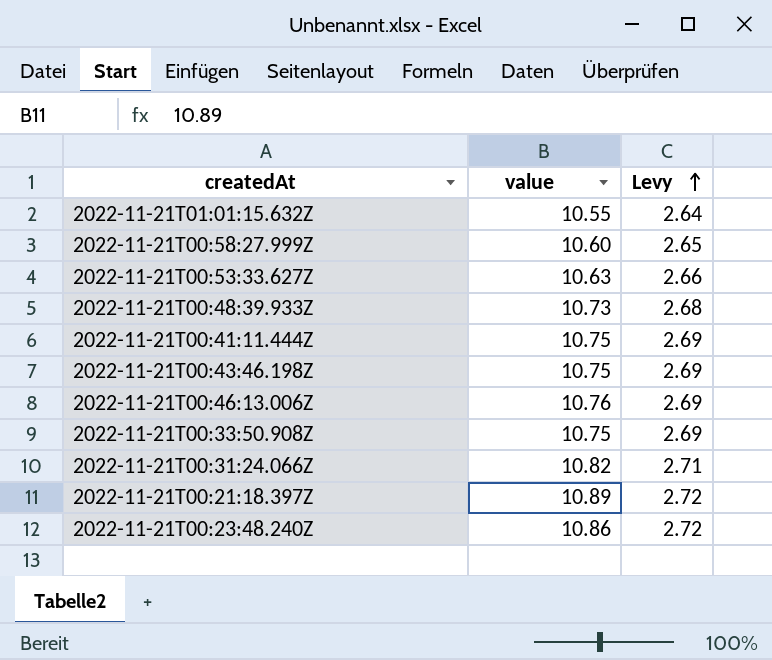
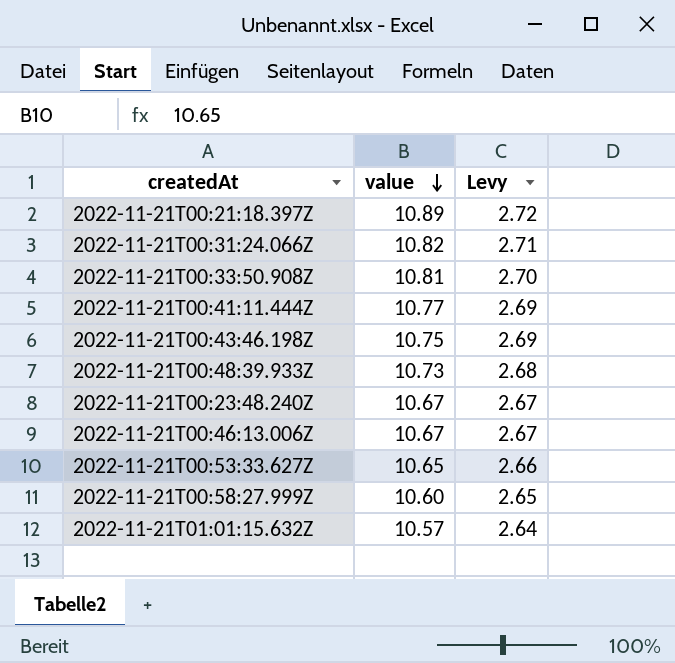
row order: Levy ascending -> value descending
2022-11-21T00:33:50.908Z | value: 10.75 -> 10.81
2022-11-21T00:33:50.908Z | Levy: 2.69 -> 2.70
2022-11-21T00:41:11.444Z | value: 10.75 -> 10.77
2022-11-21T00:23:48.240Z | value: 10.86 -> 10.67
2022-11-21T00:23:48.240Z | Levy: 2.72 -> 2.67
2022-11-21T00:46:13.006Z | value: 10.76 -> 10.67
2022-11-21T00:46:13.006Z | Levy: 2.69 -> 2.67
2022-11-21T00:53:33.627Z | value: 10.63 -> 10.65
2022-11-21T01:01:15.632Z | value: 10.55 -> 10.57

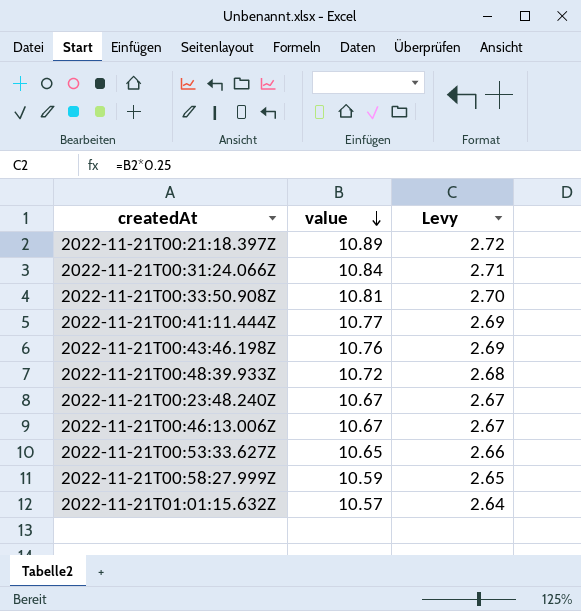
2022-11-21T00:31:24.066Z | value: 10.82 -> 10.84
2022-11-21T00:43:46.198Z | value: 10.75 -> 10.76
2022-11-21T00:48:39.933Z | value: 10.73 -> 10.72
2022-11-21T00:58:27.999Z | value: 10.60 -> 10.59

